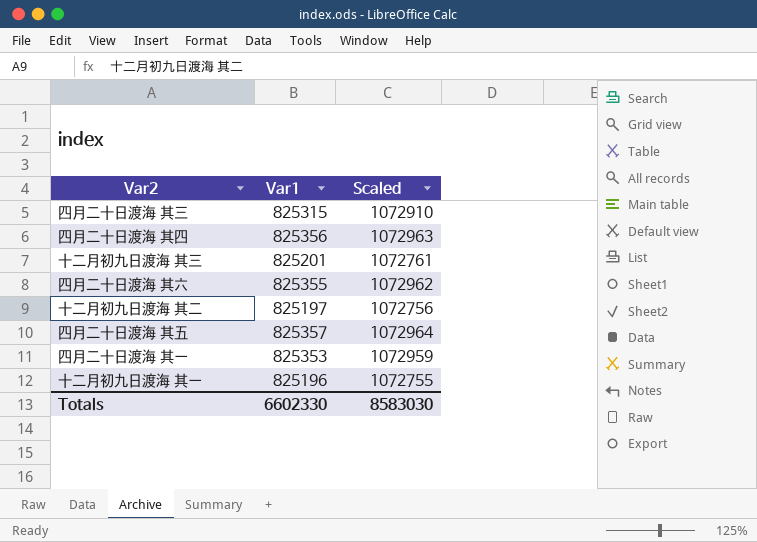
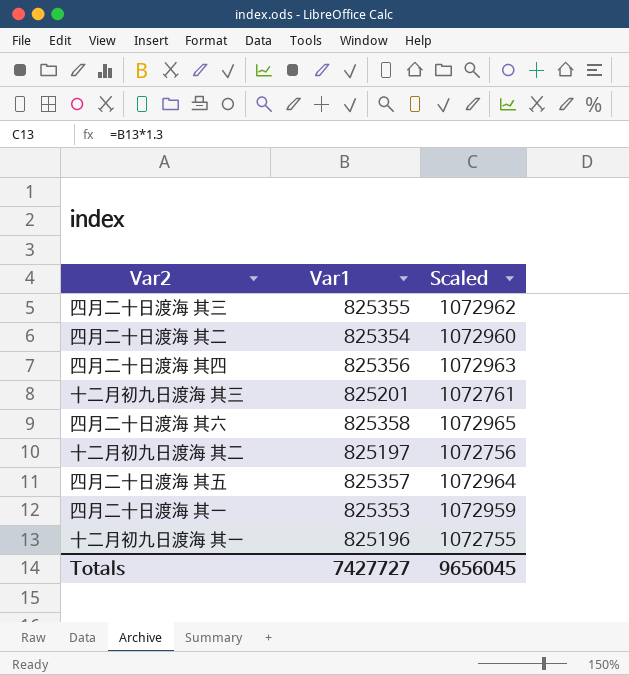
四月二十日渡海 其三 | Var1: 825315 -> 825355
四月二十日渡海 其三 | Scaled: 1072910 -> 1072962
row 四月二十日渡海 其二: none -> 825354 | 1072960
四月二十日渡海 其六 | Var1: 825355 -> 825358
四月二十日渡海 其六 | Scaled: 1072962 -> 1072965
Totals | Var1: 6602330 -> 7427727
Totals | Scaled: 8583030 -> 9656045

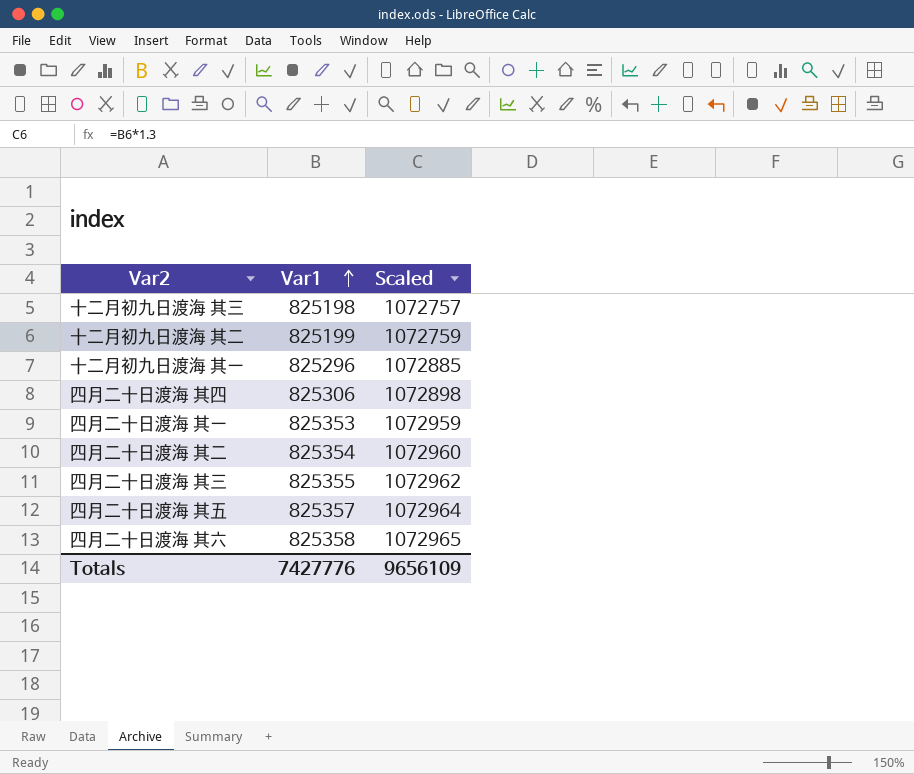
row order: none -> Var1 ascending
十二月初九日渡海 其三 | Var1: 825201 -> 825198
十二月初九日渡海 其三 | Scaled: 1072761 -> 1072757
十二月初九日渡海 其二 | Var1: 825197 -> 825199
十二月初九日渡海 其二 | Scaled: 1072756 -> 1072759
十二月初九日渡海 其一 | Var1: 825196 -> 825296
十二月初九日渡海 其一 | Scaled: 1072755 -> 1072885
四月二十日渡海 其四 | Var1: 825356 -> 825306
四月二十日渡海 其四 | Scaled: 1072963 -> 1072898
Totals | Var1: 7427727 -> 7427776
Totals | Scaled: 9656045 -> 9656109

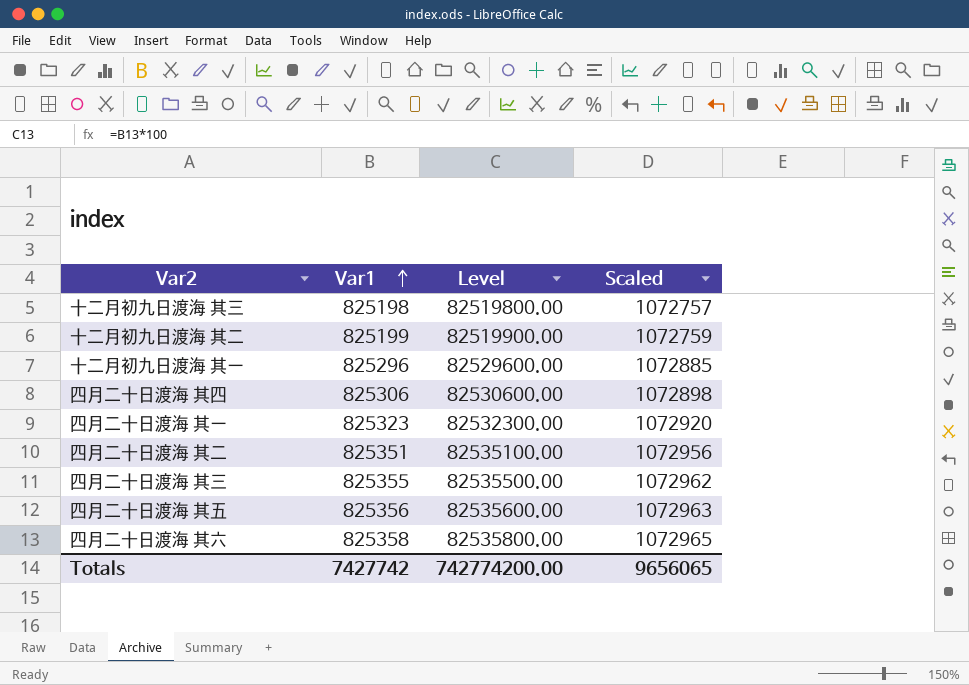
column Level | formula: none -> [Var1] * 100
四月二十日渡海 其一 | Var1: 825353 -> 825323
四月二十日渡海 其一 | Scaled: 1072959 -> 1072920
四月二十日渡海 其二 | Var1: 825354 -> 825351
四月二十日渡海 其二 | Scaled: 1072960 -> 1072956
四月二十日渡海 其五 | Var1: 825357 -> 825356
四月二十日渡海 其五 | Scaled: 1072964 -> 1072963
Totals | Var1: 7427776 -> 7427742
Totals | Scaled: 9656109 -> 9656065

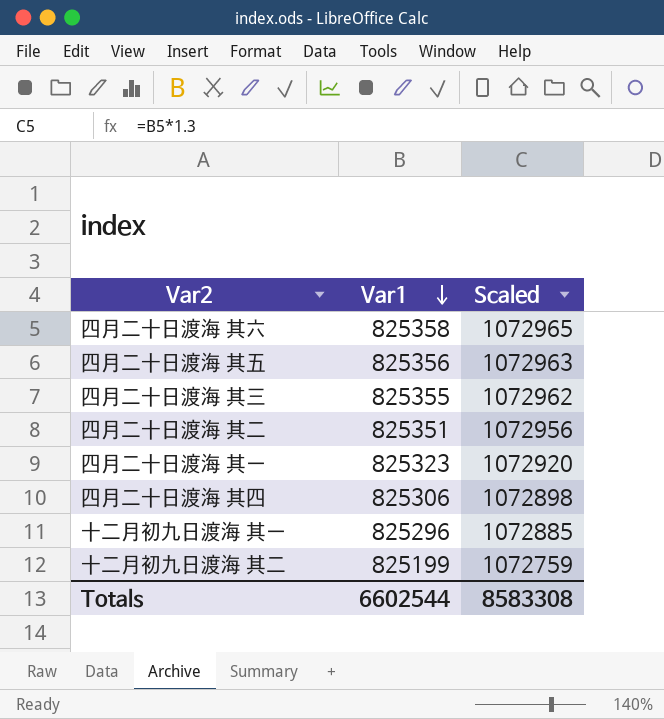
row order: Var1 ascending -> Var1 descending
column Level | formula: [Var1] * 100 -> none
row 十二月初九日渡海 其三: 825198 | 82519800.00 | 1072757 -> none
Totals | Var1: 7427742 -> 6602544
Totals | Scaled: 9656065 -> 8583308

